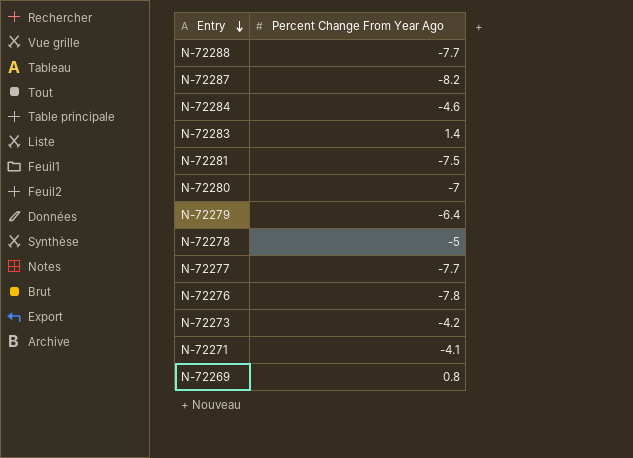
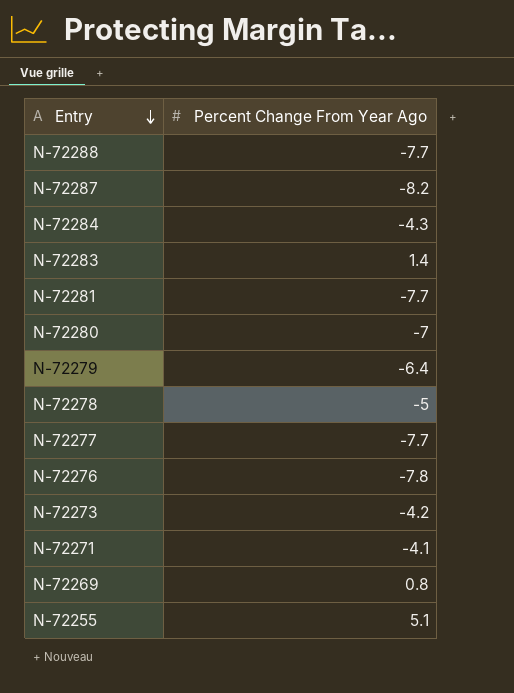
N-72284 | Percent Change From Year Ago: -4.6 -> -4.3
N-72281 | Percent Change From Year Ago: -7.5 -> -7.7
row N-72255: none -> 5.1

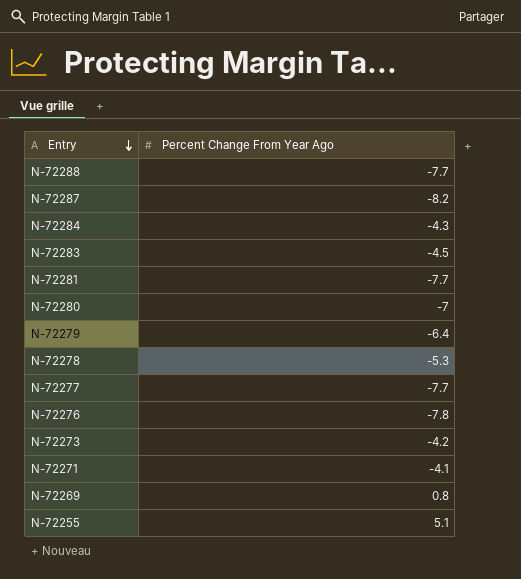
N-72283 | Percent Change From Year Ago: 1.4 -> -4.5
N-72278 | Percent Change From Year Ago: -5 -> -5.3

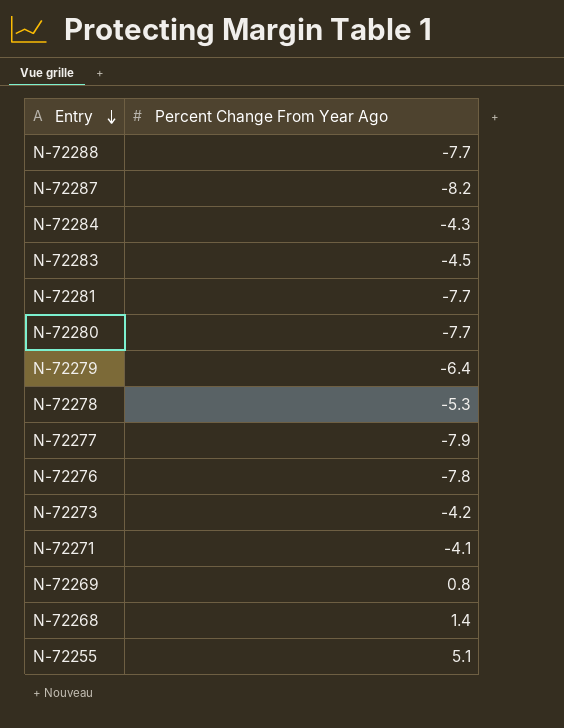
N-72280 | Percent Change From Year Ago: -7 -> -7.7
N-72277 | Percent Change From Year Ago: -7.7 -> -7.9
row N-72268: none -> 1.4

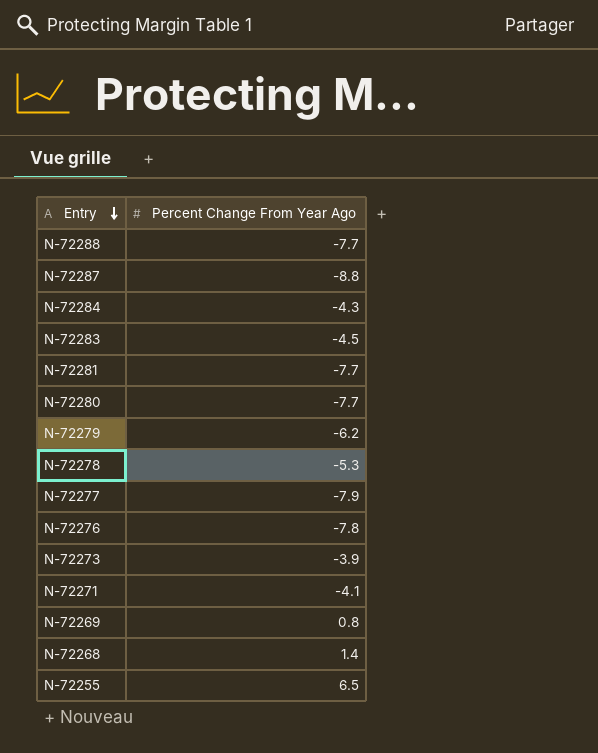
N-72287 | Percent Change From Year Ago: -8.2 -> -8.8
N-72279 | Percent Change From Year Ago: -6.4 -> -6.2
N-72273 | Percent Change From Year Ago: -4.2 -> -3.9
N-72255 | Percent Change From Year Ago: 5.1 -> 6.5

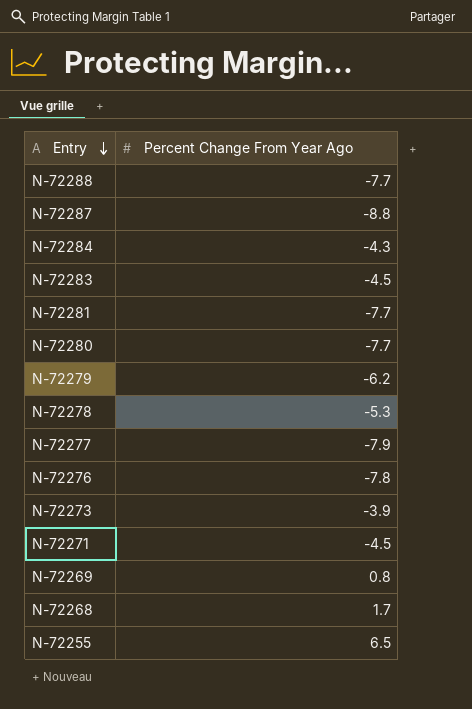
N-72271 | Percent Change From Year Ago: -4.1 -> -4.5
N-72268 | Percent Change From Year Ago: 1.4 -> 1.7

